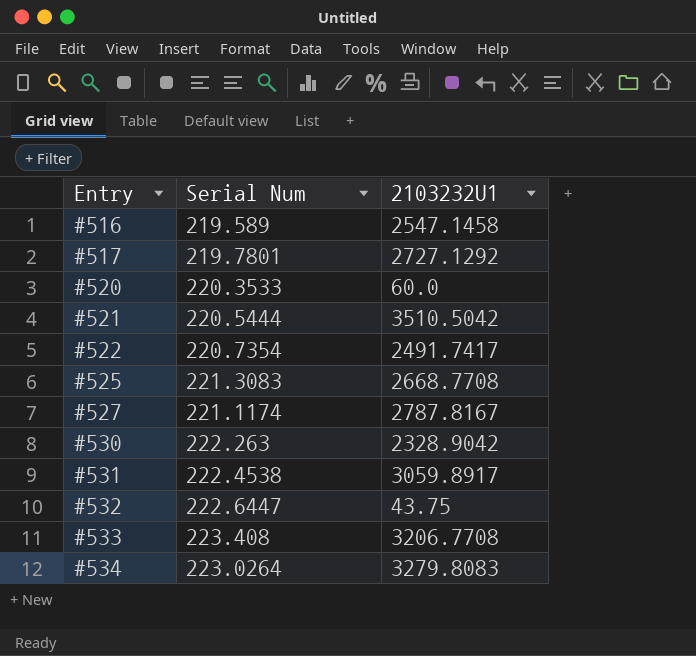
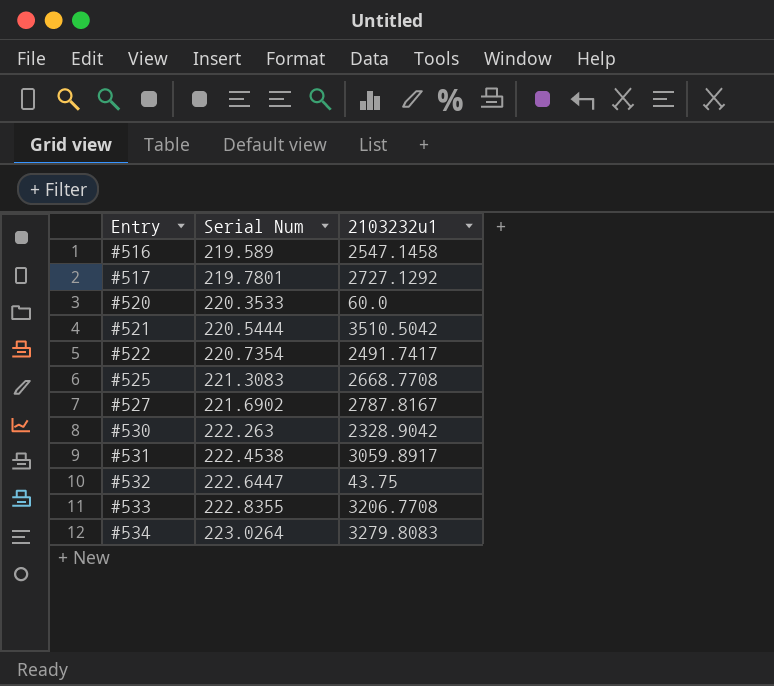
column name: 2103232U1 -> 2103232u1
#527 | Serial Num: 221.1174 -> 221.6902
#533 | Serial Num: 223.408 -> 222.8355

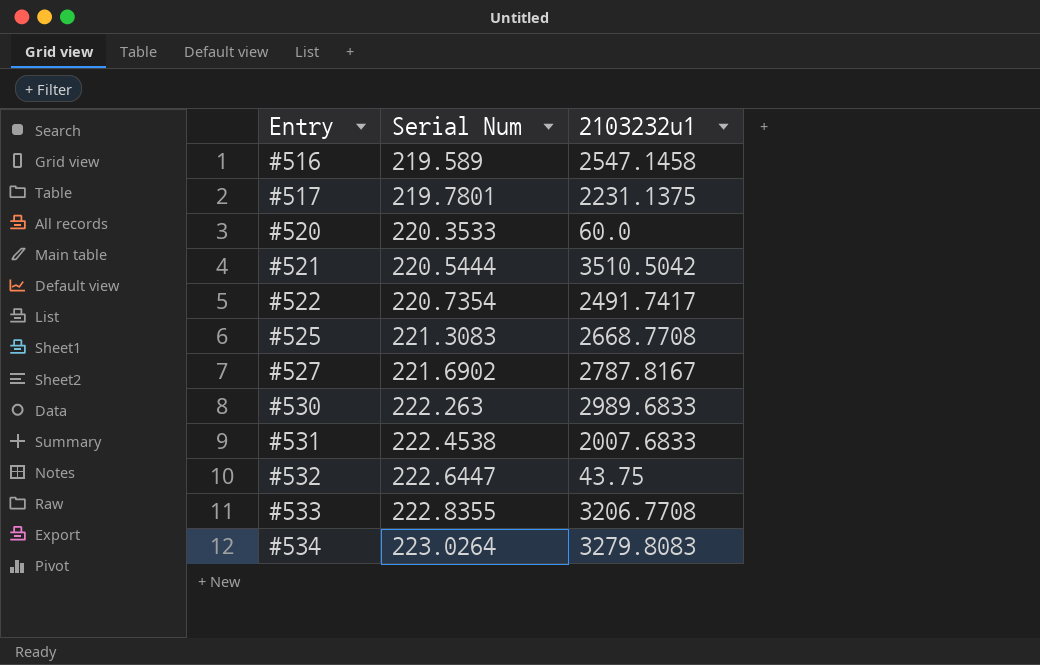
#517 | 2103232u1: 2727.1292 -> 2231.1375
#530 | 2103232u1: 2328.9042 -> 2989.6833
#531 | 2103232u1: 3059.8917 -> 2007.6833

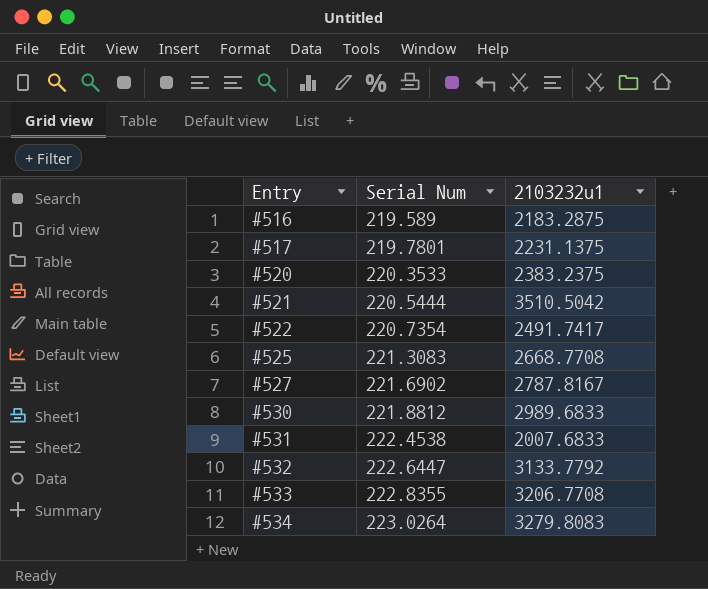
#516 | 2103232u1: 2547.1458 -> 2183.2875
#520 | 2103232u1: 60.0 -> 2383.2375
#530 | Serial Num: 222.263 -> 221.8812
#532 | 2103232u1: 43.75 -> 3133.7792

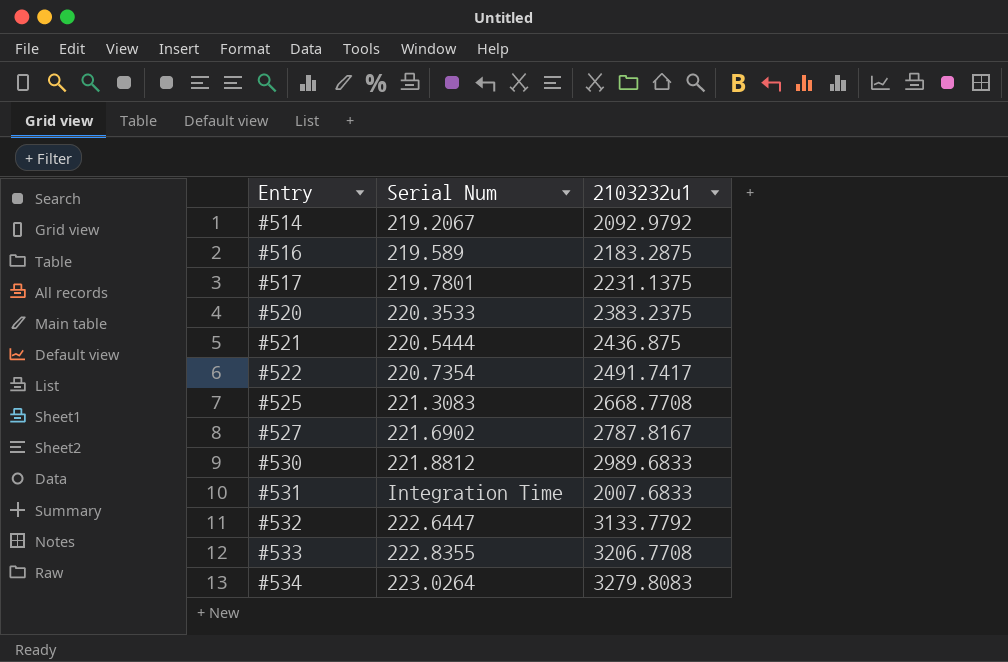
row #514: none -> 219.2067 | 2092.9792
#521 | 2103232u1: 3510.5042 -> 2436.875
#531 | Serial Num: 222.4538 -> Integration Time

